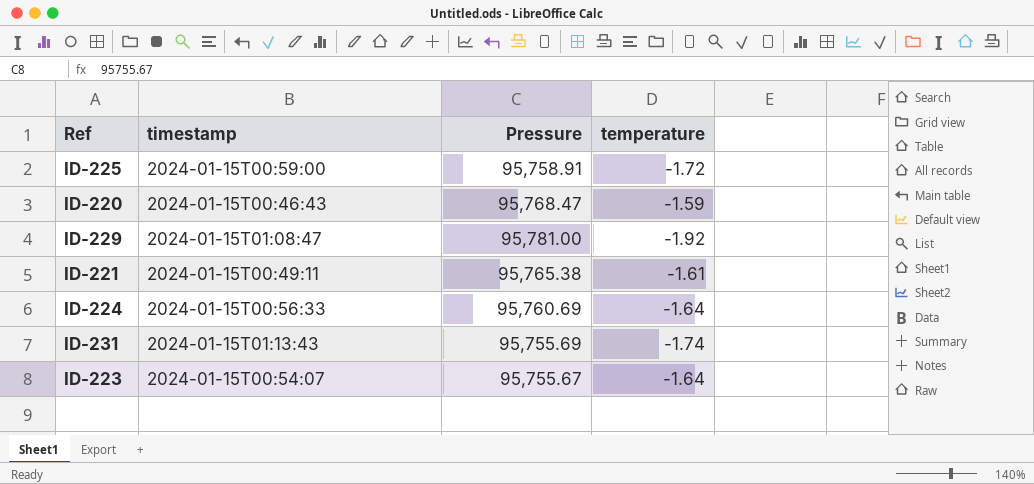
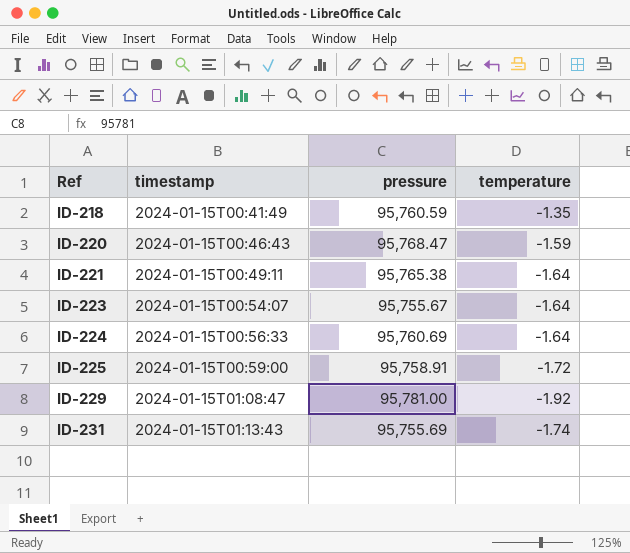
row order: none -> Ref ascending
column name: Pressure -> pressure
row ID-218: none -> 2024-01-15T00:41:49 | 95,760.59 | -1.35
ID-221 | temperature: -1.61 -> -1.64

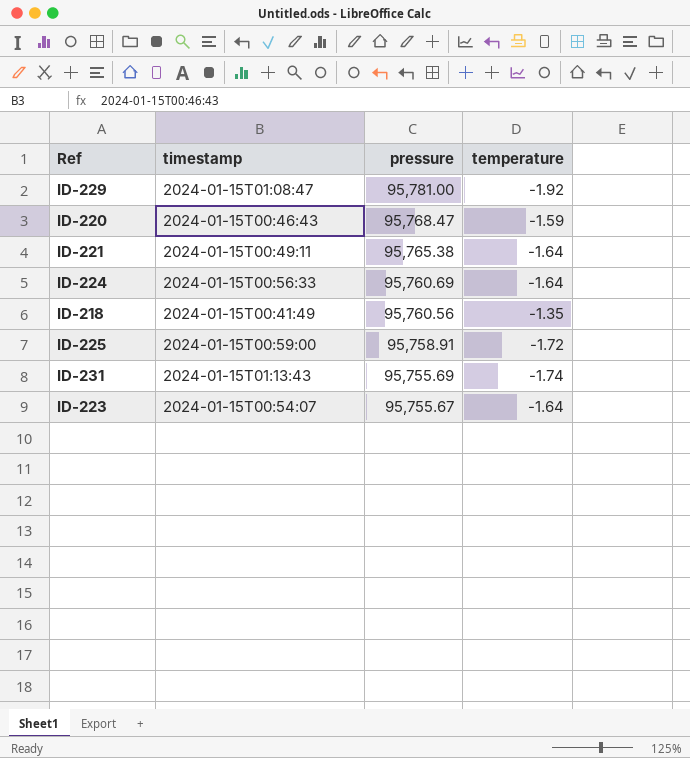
row order: Ref ascending -> pressure descending
ID-218 | pressure: 95,760.59 -> 95,760.56

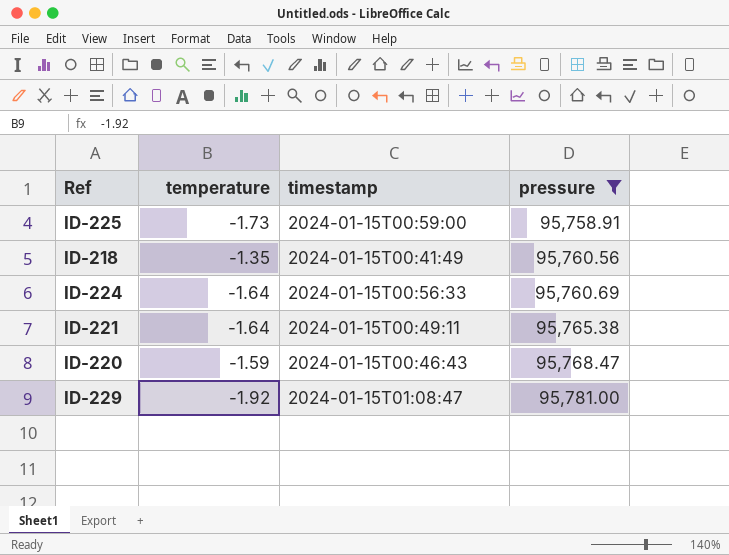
filter: none -> pressure >= 95,758.91
row order: pressure descending -> pressure ascending
column temperature | position: 4 -> 2
ID-225 | temperature: -1.72 -> -1.73

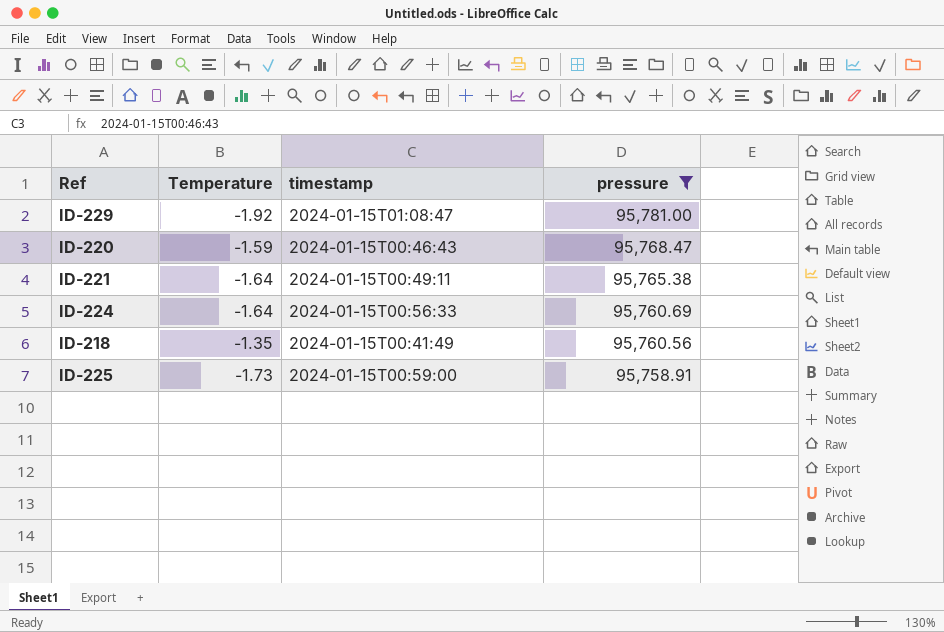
row order: pressure ascending -> pressure descending
column name: temperature -> Temperature

